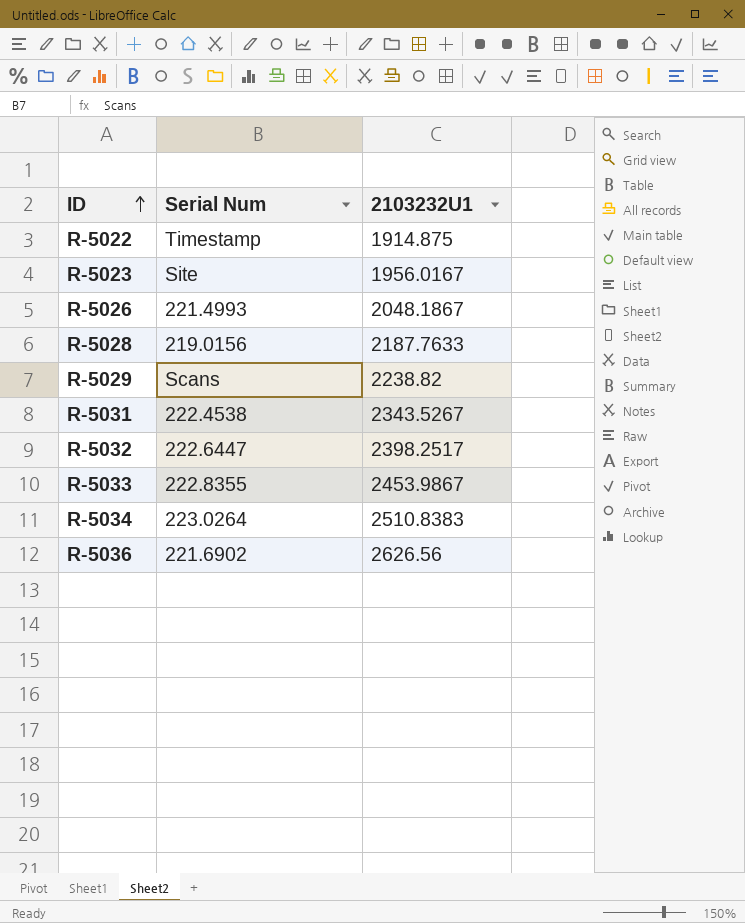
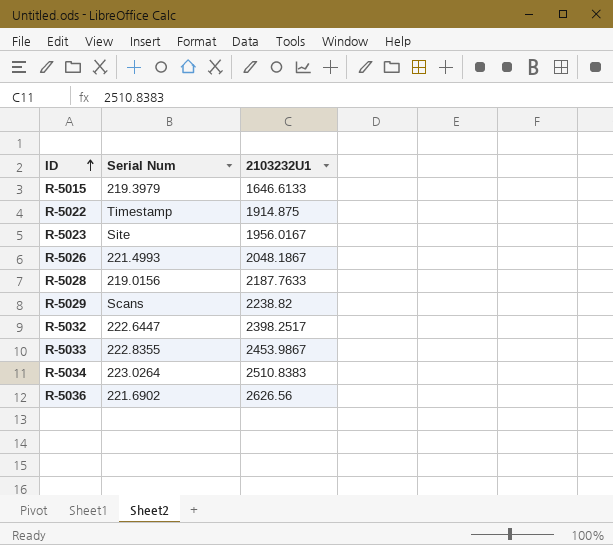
row R-5031: 222.4538 | 2343.5267 -> none
row R-5015: none -> 219.3979 | 1646.6133

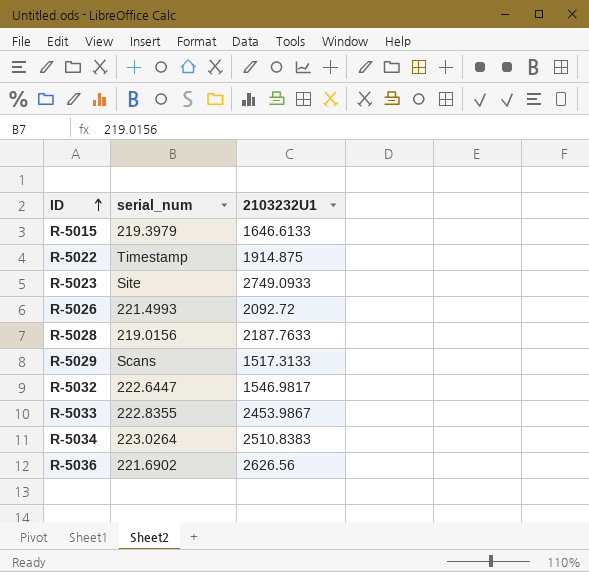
column name: Serial Num -> serial_num
R-5023 | 2103232U1: 1956.0167 -> 2749.0933
R-5026 | 2103232U1: 2048.1867 -> 2092.72
R-5029 | 2103232U1: 2238.82 -> 1517.3133
R-5032 | 2103232U1: 2398.2517 -> 1546.9817

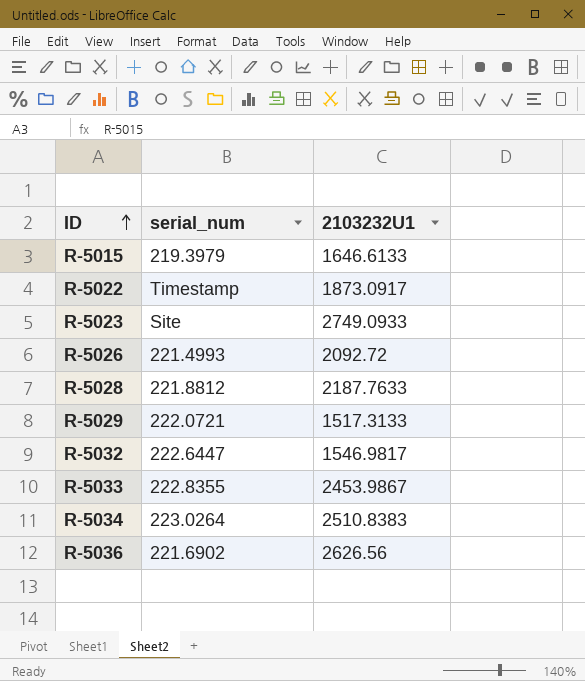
R-5022 | 2103232U1: 1914.875 -> 1873.0917
R-5028 | serial_num: 219.0156 -> 221.8812
R-5029 | serial_num: Scans -> 222.0721

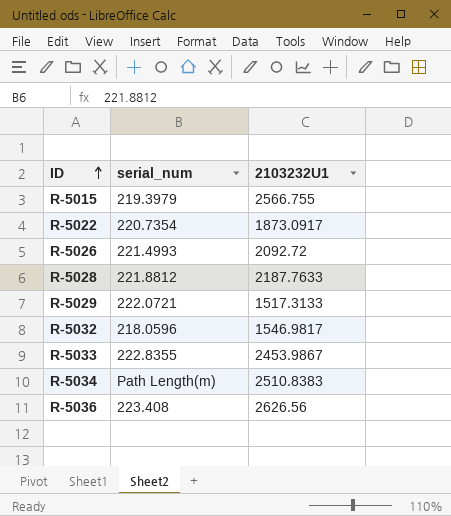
row R-5023: Site | 2749.0933 -> none
R-5015 | 2103232U1: 1646.6133 -> 2566.755
R-5022 | serial_num: Timestamp -> 220.7354
R-5032 | serial_num: 222.6447 -> 218.0596
R-5034 | serial_num: 223.0264 -> Path Length(m)
R-5036 | serial_num: 221.6902 -> 223.408

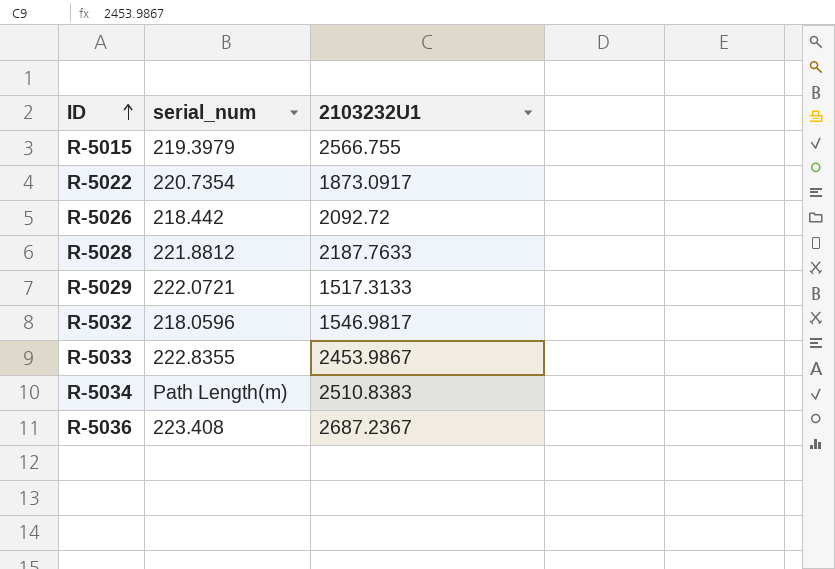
R-5026 | serial_num: 221.4993 -> 218.442
R-5036 | 2103232U1: 2626.56 -> 2687.2367

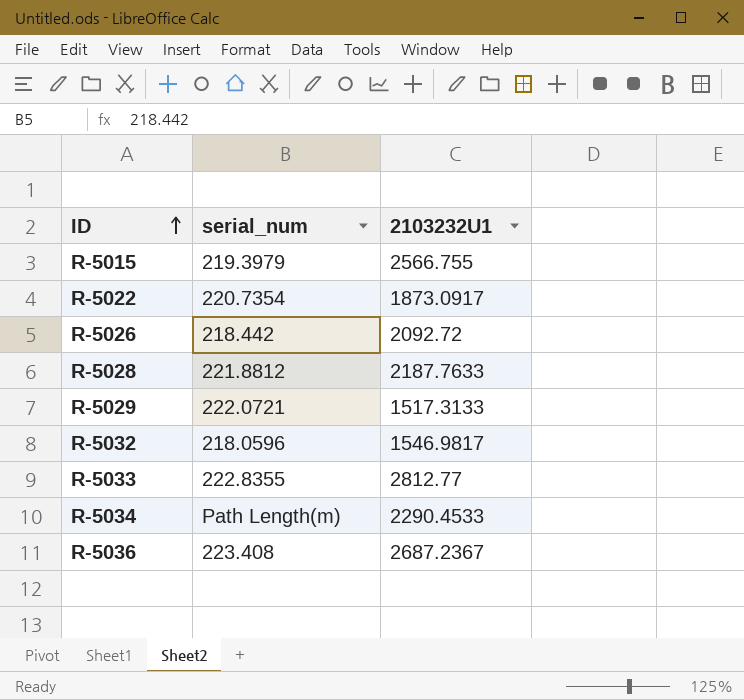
R-5033 | 2103232U1: 2453.9867 -> 2812.77
R-5034 | 2103232U1: 2510.8383 -> 2290.4533

